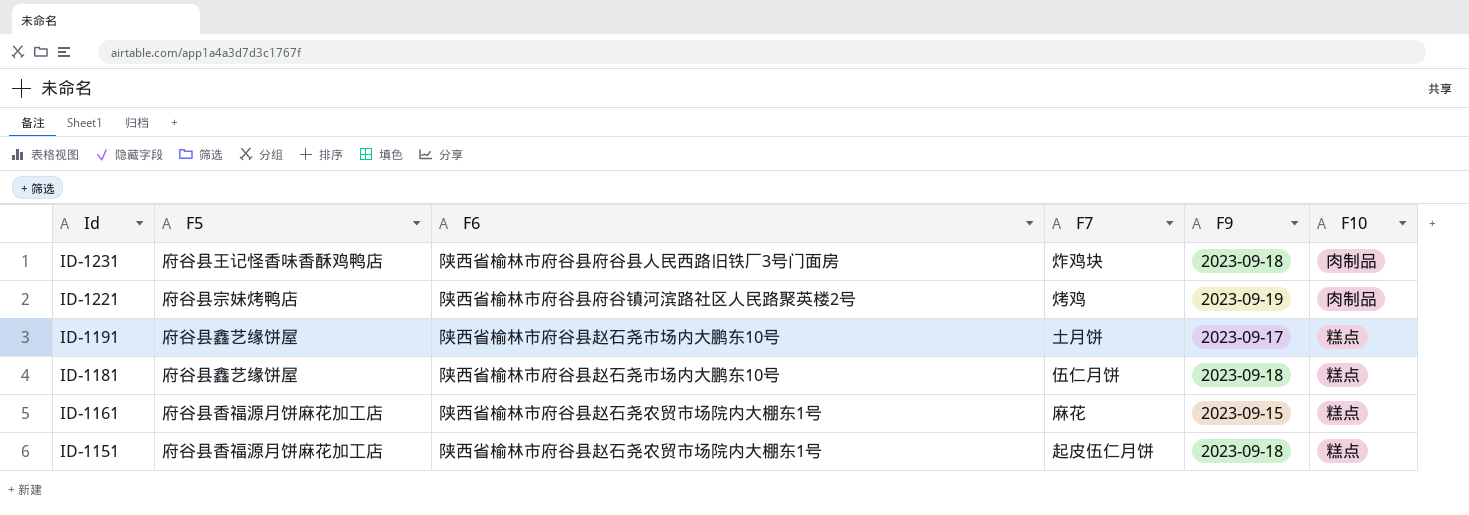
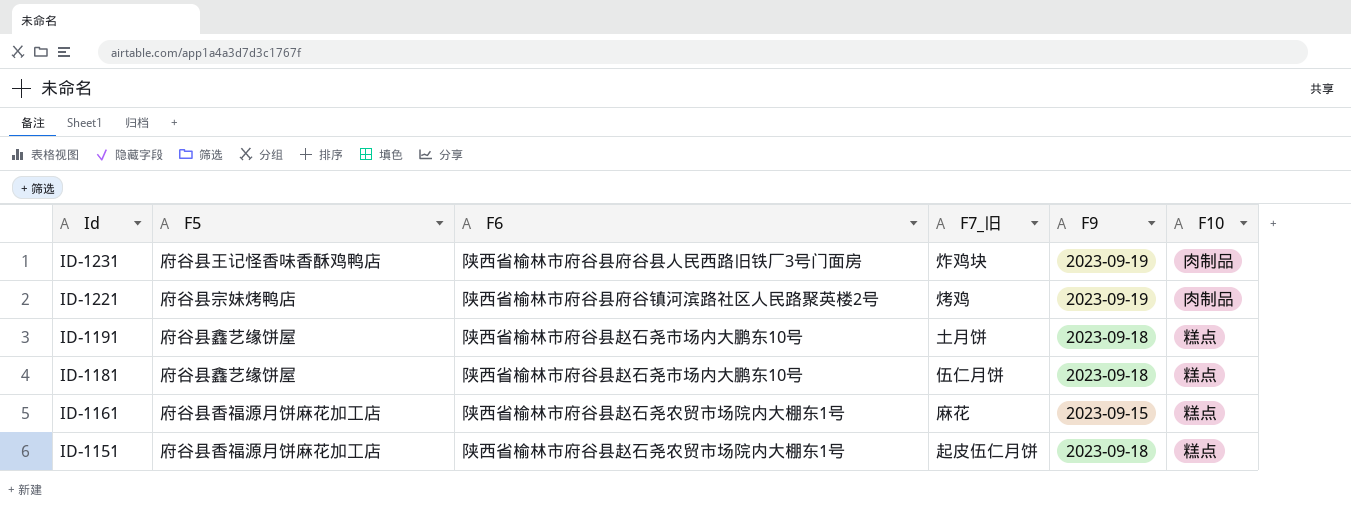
column name: F7 -> F7_旧
ID-1231 | F9: 2023-09-18 -> 2023-09-19
ID-1191 | F9: 2023-09-17 -> 2023-09-18

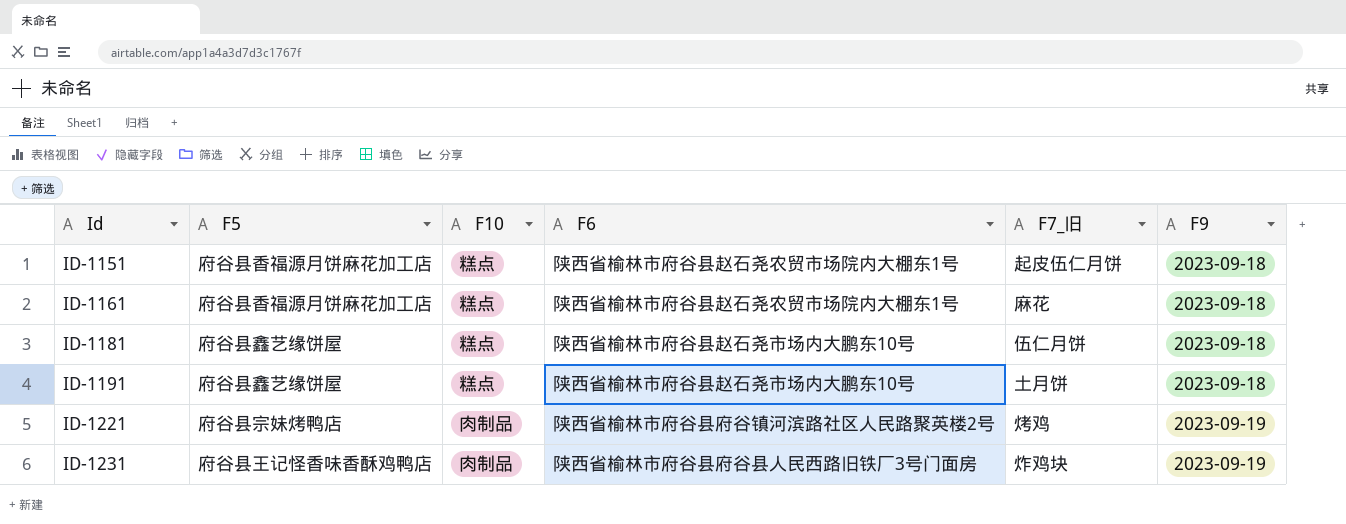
row order: Id descending -> Id ascending
column F10 | position: 6 -> 3
ID-1161 | F9: 2023-09-15 -> 2023-09-18

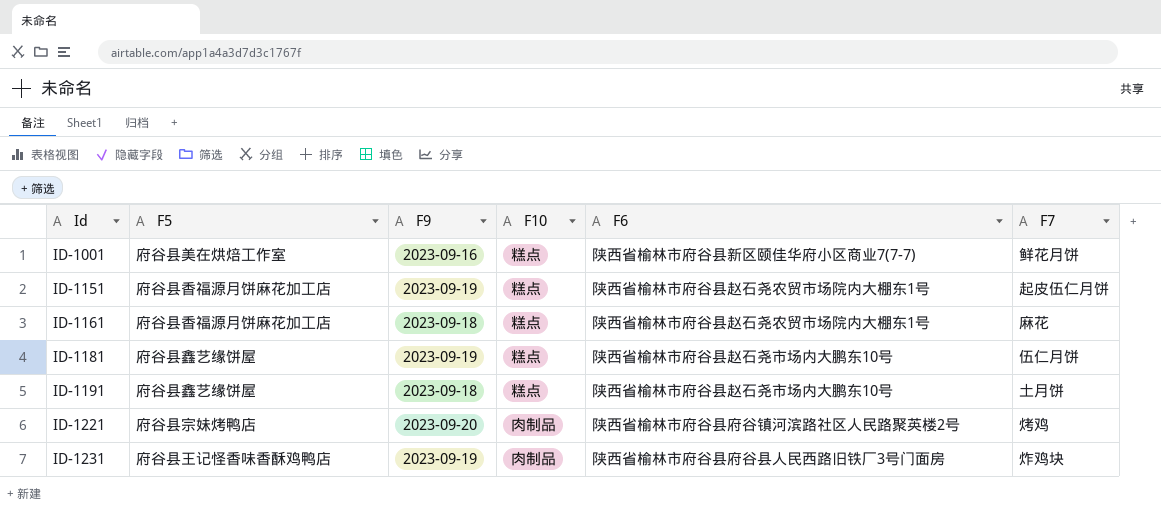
column F9 | position: 6 -> 3
column name: F7_旧 -> F7
row ID-1001: none -> 府谷县美在烘焙工作室 | 2023-09-16 | 糕点 | 陕西省榆林市府谷县新区颐佳华府小区商业7(7-7) | 鲜花月饼
ID-1151 | F9: 2023-09-18 -> 2023-09-19
ID-1181 | F9: 2023-09-18 -> 2023-09-19
ID-1221 | F9: 2023-09-19 -> 2023-09-20

